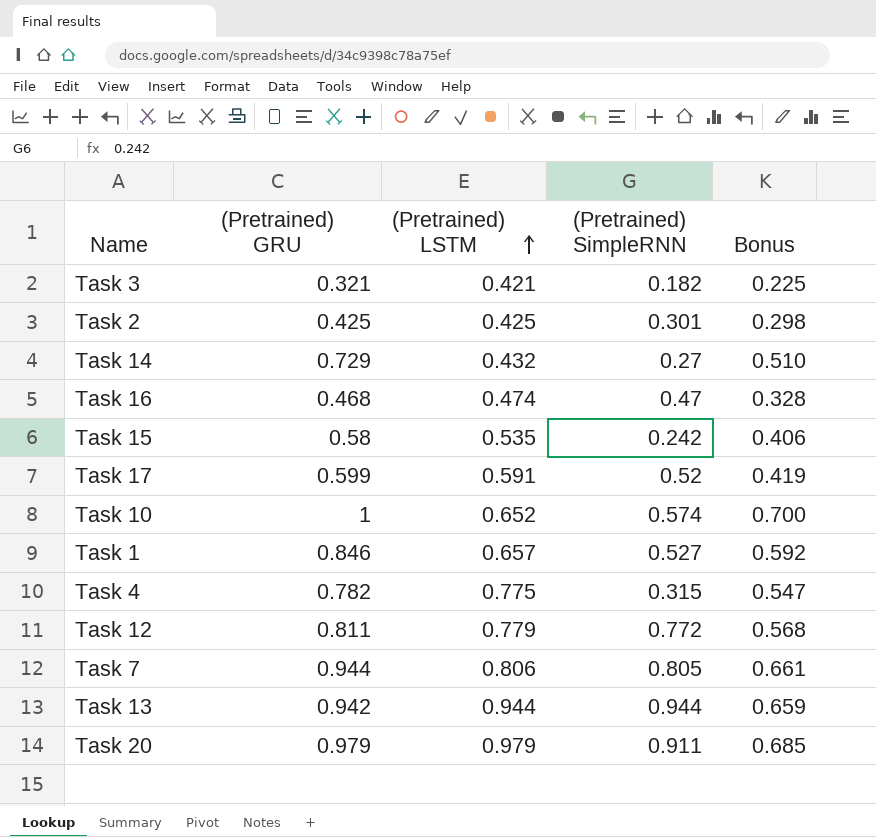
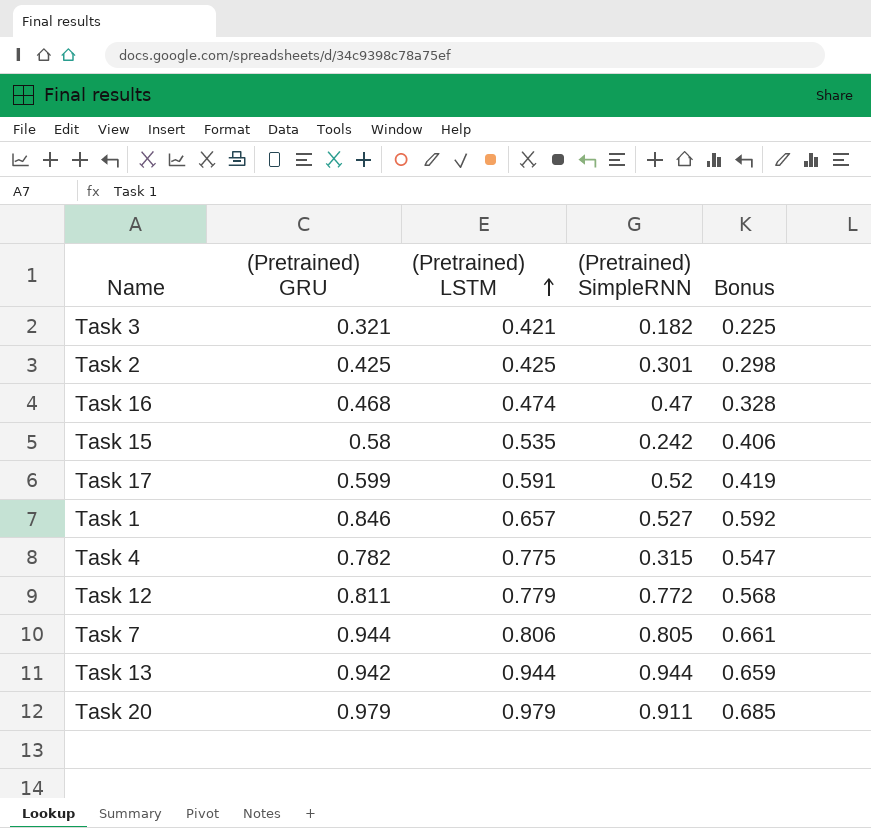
row Task 14: 0.729 | 0.432 | 0.27 | 0.510 -> none
row Task 10: 1 | 0.652 | 0.574 | 0.700 -> none

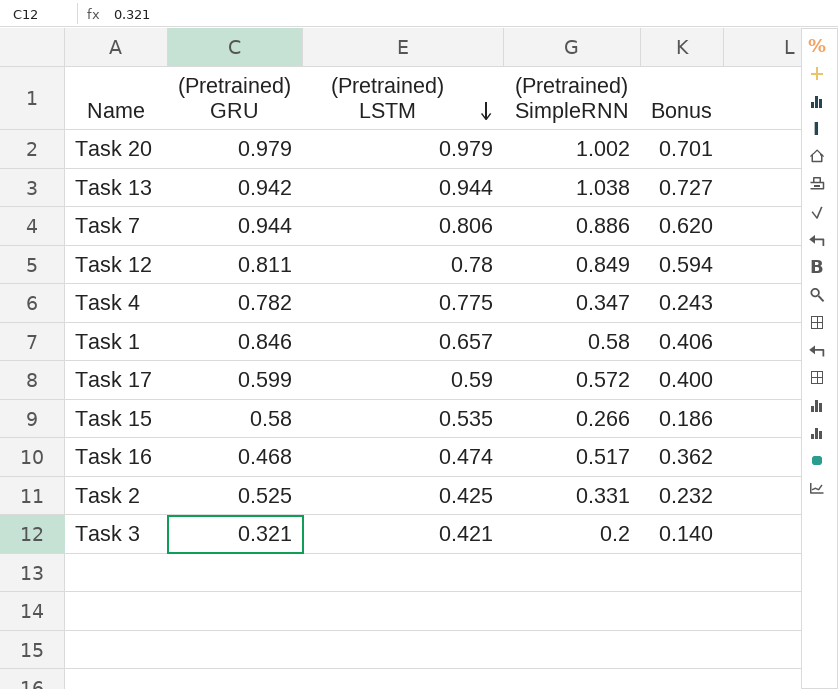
row order: (Pretrained) LSTM ascending -> (Pretrained) LSTM descending
column Bonus | formula: [(Pretrained) GRU] * 0.7 -> [(Pretrained) SimpleRNN] * 0.7
Task 20 | (Pretrained) SimpleRNN: 0.911 -> 1.002
Task 13 | (Pretrained) SimpleRNN: 0.944 -> 1.038
Task 7 | (Pretrained) SimpleRNN: 0.805 -> 0.886
Task 12 | (Pretrained) LSTM: 0.779 -> 0.78
Task 12 | (Pretrained) SimpleRNN: 0.772 -> 0.849
Task 4 | (Pretrained) SimpleRNN: 0.315 -> 0.347
Task 1 | (Pretrained) SimpleRNN: 0.527 -> 0.58
Task 17 | (Pretrained) LSTM: 0.591 -> 0.59
Task 17 | (Pretrained) SimpleRNN: 0.52 -> 0.572
Task 15 | (Pretrained) SimpleRNN: 0.242 -> 0.266
Task 16 | (Pretrained) SimpleRNN: 0.47 -> 0.517
Task 2 | (Pretrained) GRU: 0.425 -> 0.525
Task 2 | (Pretrained) SimpleRNN: 0.301 -> 0.331
Task 3 | (Pretrained) SimpleRNN: 0.182 -> 0.2

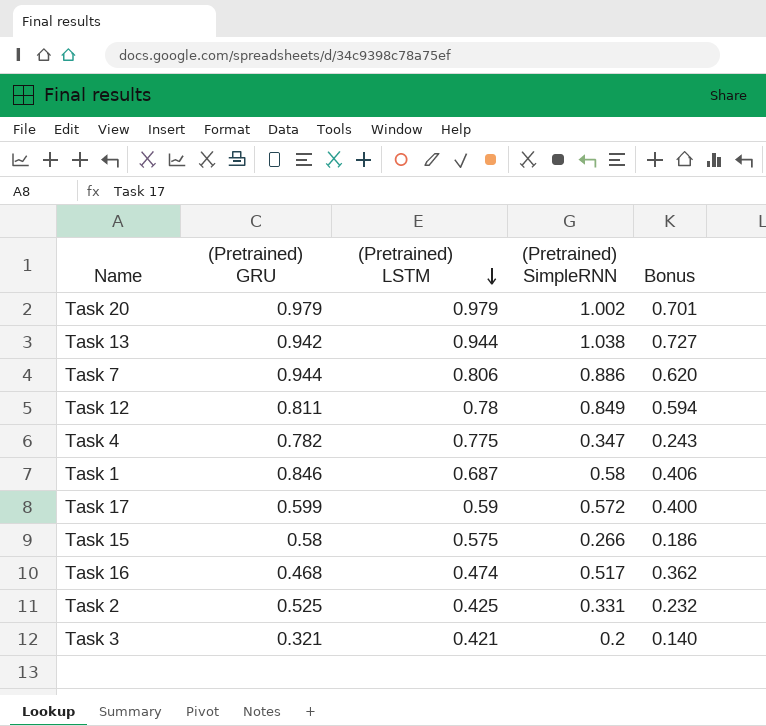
Task 1 | (Pretrained) LSTM: 0.657 -> 0.687
Task 15 | (Pretrained) LSTM: 0.535 -> 0.575

